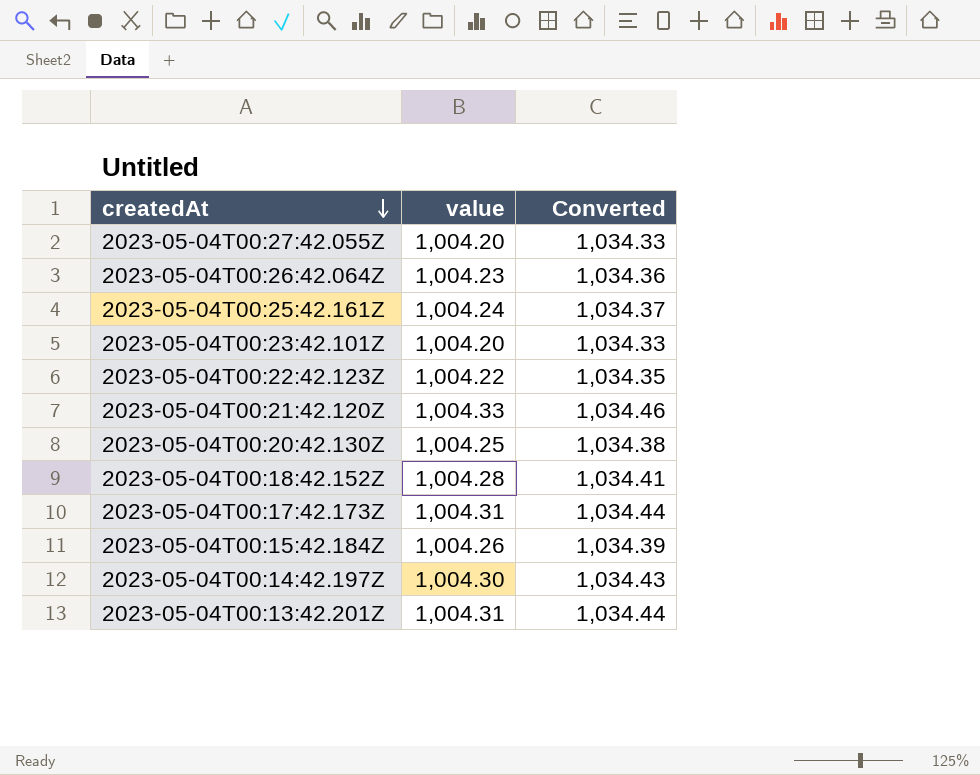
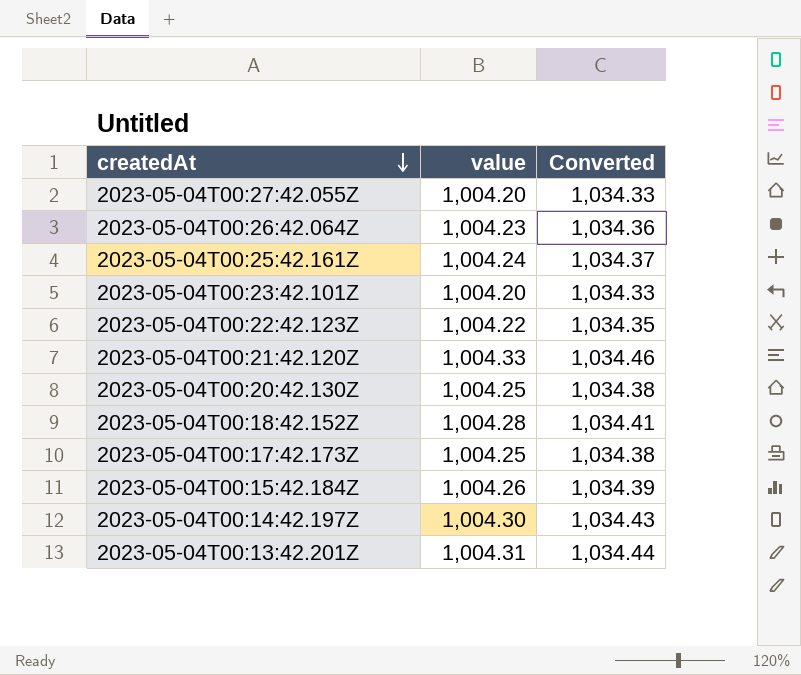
2023-05-04T00:17:42.173Z | value: 1,004.31 -> 1,004.25
2023-05-04T00:17:42.173Z | Converted: 1,034.44 -> 1,034.38

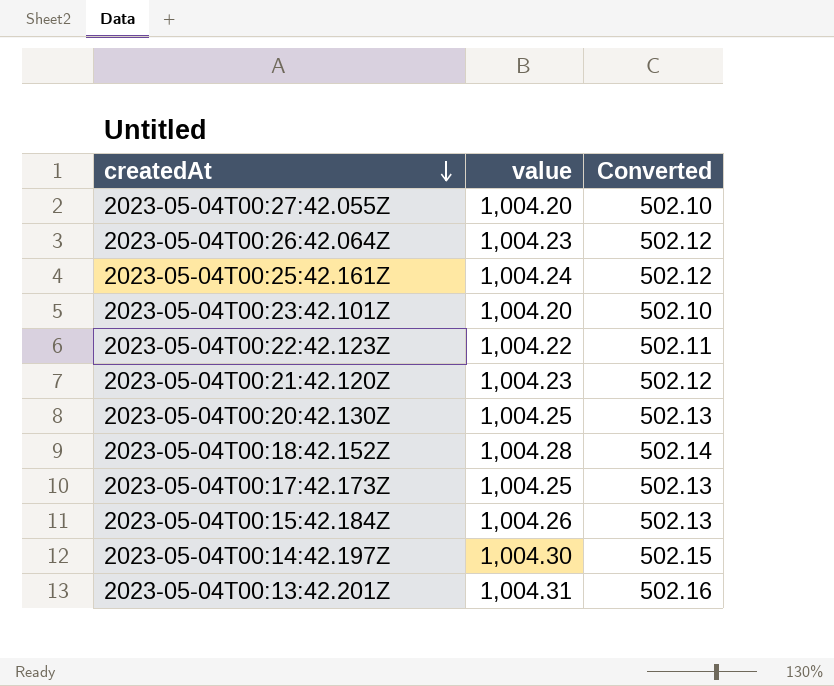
column Converted | formula: [value] * 1.03 -> [value] * 0.5
2023-05-04T00:21:42.120Z | value: 1,004.33 -> 1,004.23

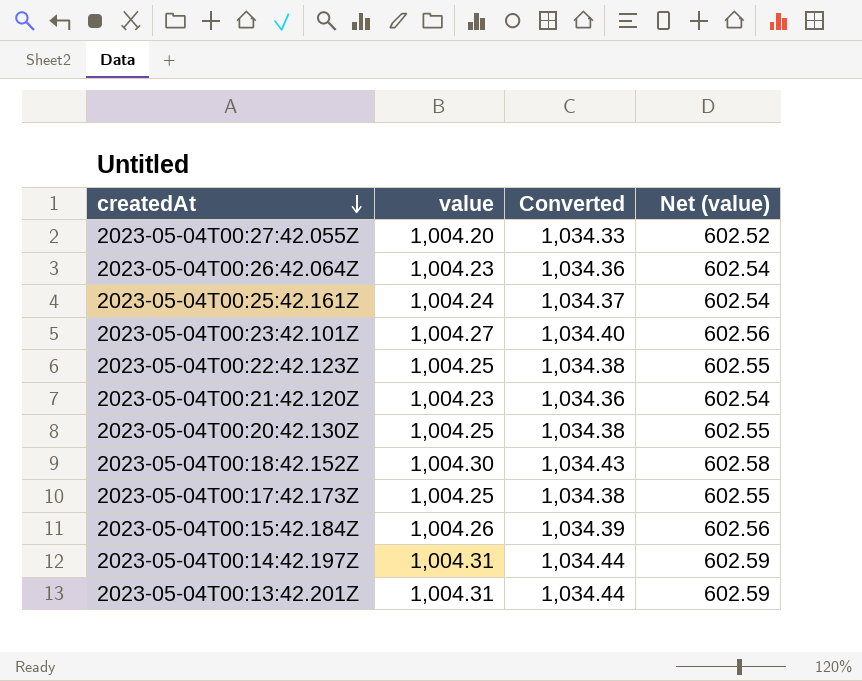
column Converted | formula: [value] * 0.5 -> [value] * 1.03
column Net (value) | formula: none -> [value] * 0.6
2023-05-04T00:23:42.101Z | value: 1,004.20 -> 1,004.27
2023-05-04T00:22:42.123Z | value: 1,004.22 -> 1,004.25
2023-05-04T00:18:42.152Z | value: 1,004.28 -> 1,004.30
2023-05-04T00:14:42.197Z | value: 1,004.30 -> 1,004.31

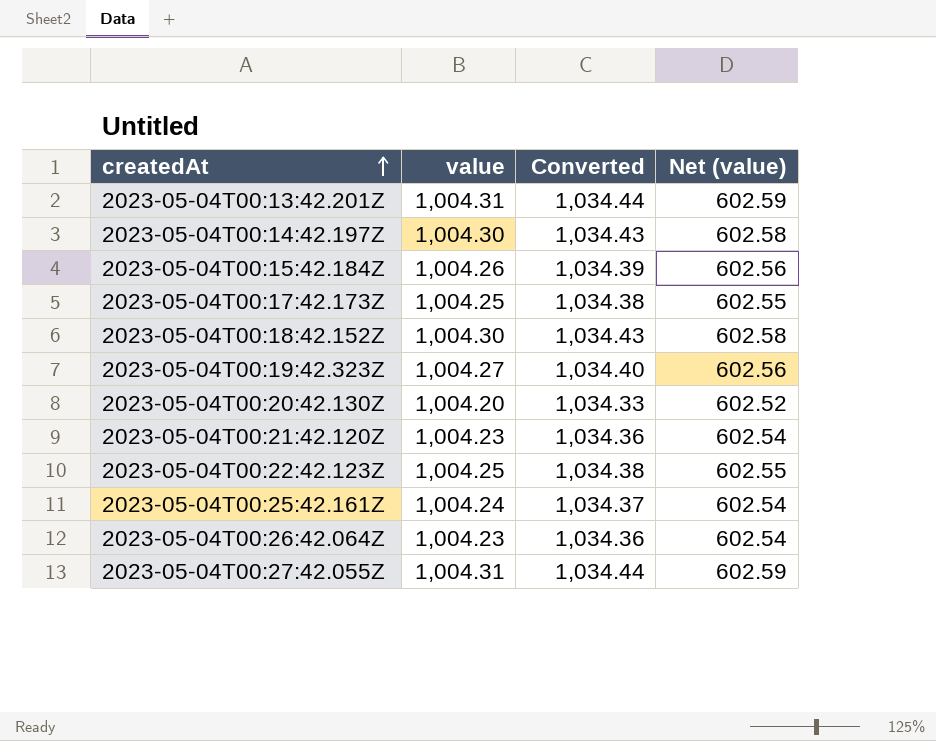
row order: createdAt descending -> createdAt ascending
row 2023-05-04T00:23:42.101Z: 1,004.27 | 1,034.40 | 602.56 -> none
2023-05-04T00:14:42.197Z | value: 1,004.31 -> 1,004.30
2023-05-04T00:14:42.197Z | Converted: 1,034.44 -> 1,034.43
2023-05-04T00:14:42.197Z | Net (value): 602.59 -> 602.58
row 2023-05-04T00:19:42.323Z: none -> 1,004.27 | 1,034.40 | 602.56
2023-05-04T00:20:42.130Z | value: 1,004.25 -> 1,004.20
2023-05-04T00:20:42.130Z | Converted: 1,034.38 -> 1,034.33
2023-05-04T00:20:42.130Z | Net (value): 602.55 -> 602.52
2023-05-04T00:27:42.055Z | value: 1,004.20 -> 1,004.31
2023-05-04T00:27:42.055Z | Converted: 1,034.33 -> 1,034.44
2023-05-04T00:27:42.055Z | Net (value): 602.52 -> 602.59

